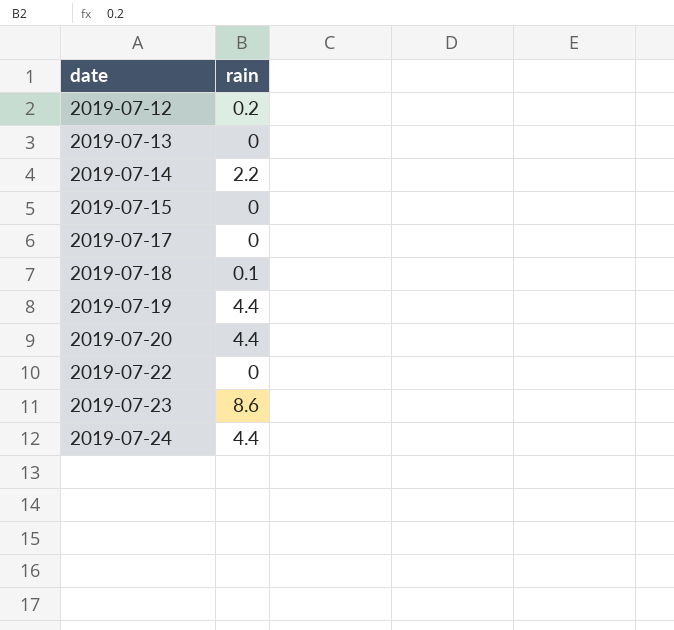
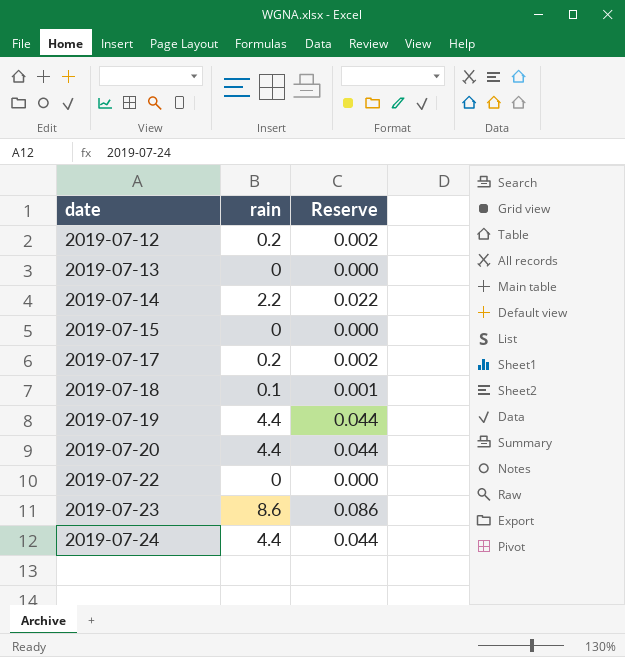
column Reserve | formula: none -> [rain] * 0.01
2019-07-17 | rain: 0 -> 0.2

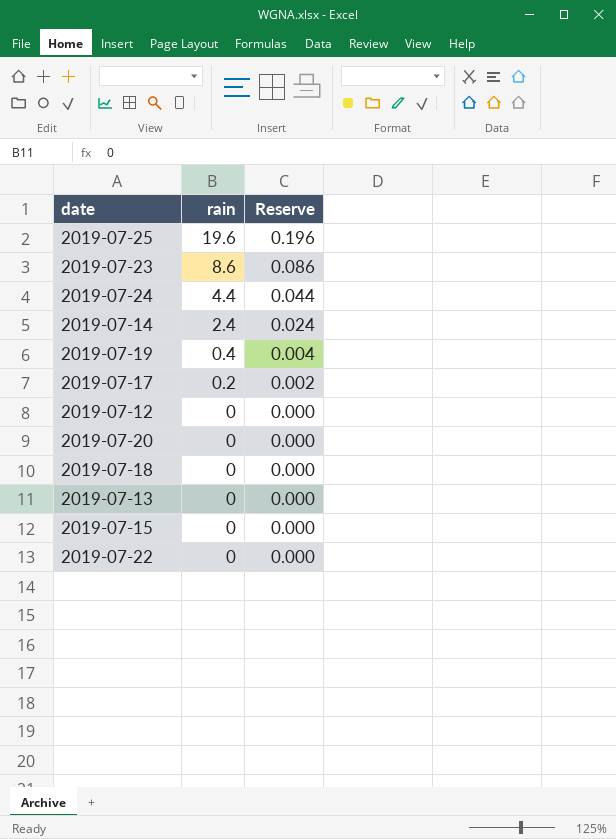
row order: date ascending -> rain descending
row 2019-07-25: none -> 19.6 | 0.196
2019-07-14 | rain: 2.2 -> 2.4
2019-07-14 | Reserve: 0.022 -> 0.024
2019-07-19 | rain: 4.4 -> 0.4
2019-07-19 | Reserve: 0.044 -> 0.004
2019-07-12 | rain: 0.2 -> 0
2019-07-12 | Reserve: 0.002 -> 0.000
2019-07-20 | rain: 4.4 -> 0
2019-07-20 | Reserve: 0.044 -> 0.000
2019-07-18 | rain: 0.1 -> 0
2019-07-18 | Reserve: 0.001 -> 0.000

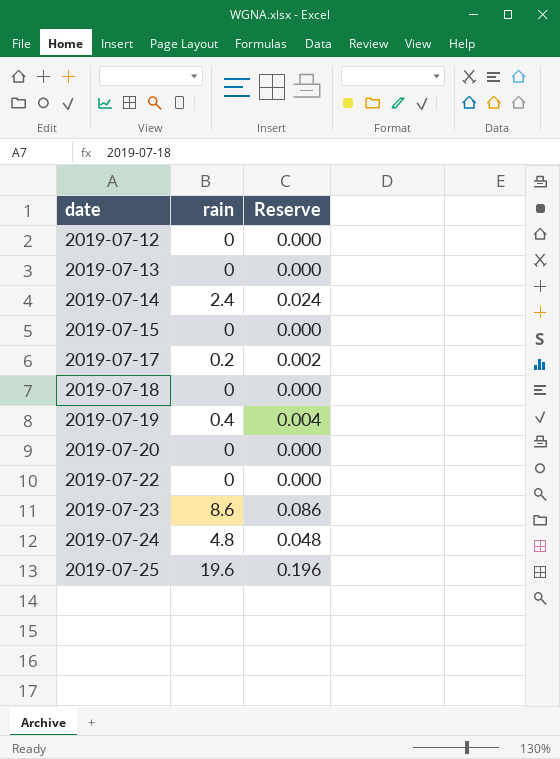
row order: rain descending -> date ascending
2019-07-24 | rain: 4.4 -> 4.8
2019-07-24 | Reserve: 0.044 -> 0.048

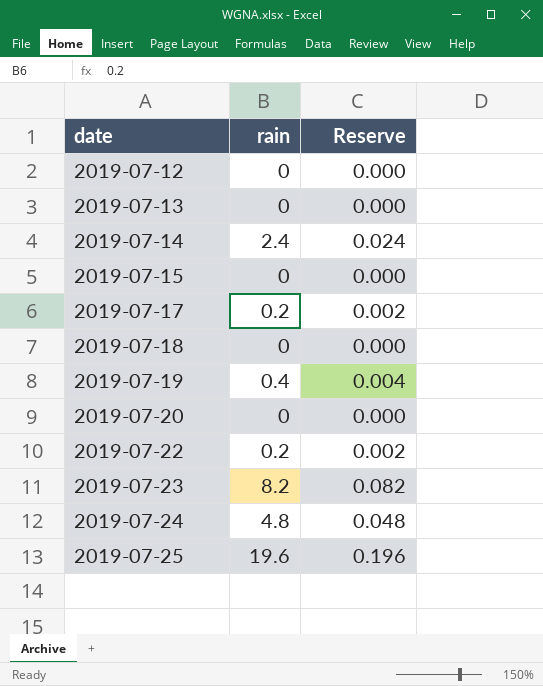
2019-07-22 | rain: 0 -> 0.2
2019-07-22 | Reserve: 0.000 -> 0.002
2019-07-23 | rain: 8.6 -> 8.2
2019-07-23 | Reserve: 0.086 -> 0.082

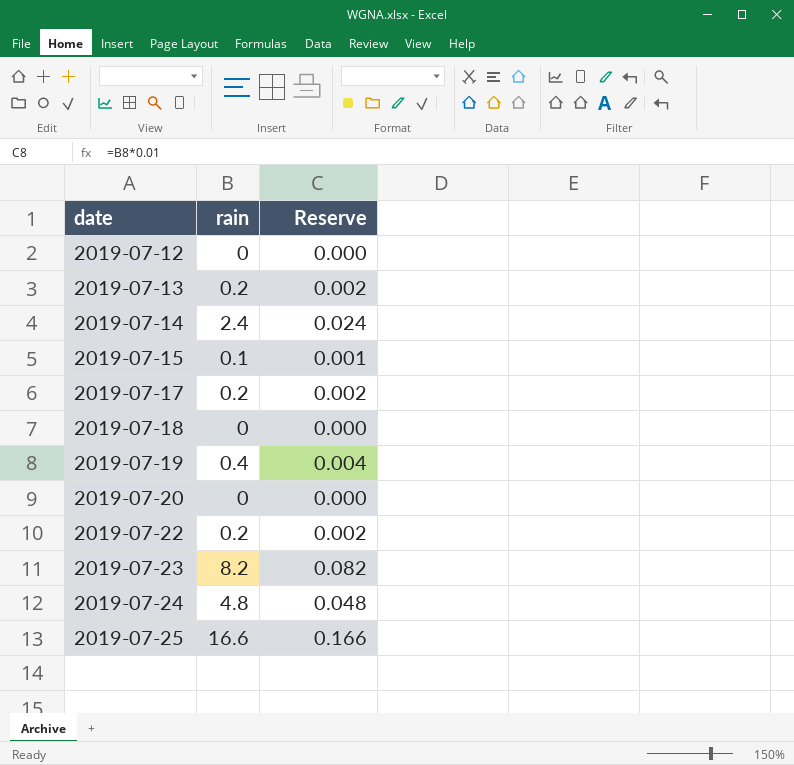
2019-07-13 | rain: 0 -> 0.2
2019-07-13 | Reserve: 0.000 -> 0.002
2019-07-15 | rain: 0 -> 0.1
2019-07-15 | Reserve: 0.000 -> 0.001
2019-07-25 | rain: 19.6 -> 16.6
2019-07-25 | Reserve: 0.196 -> 0.166

